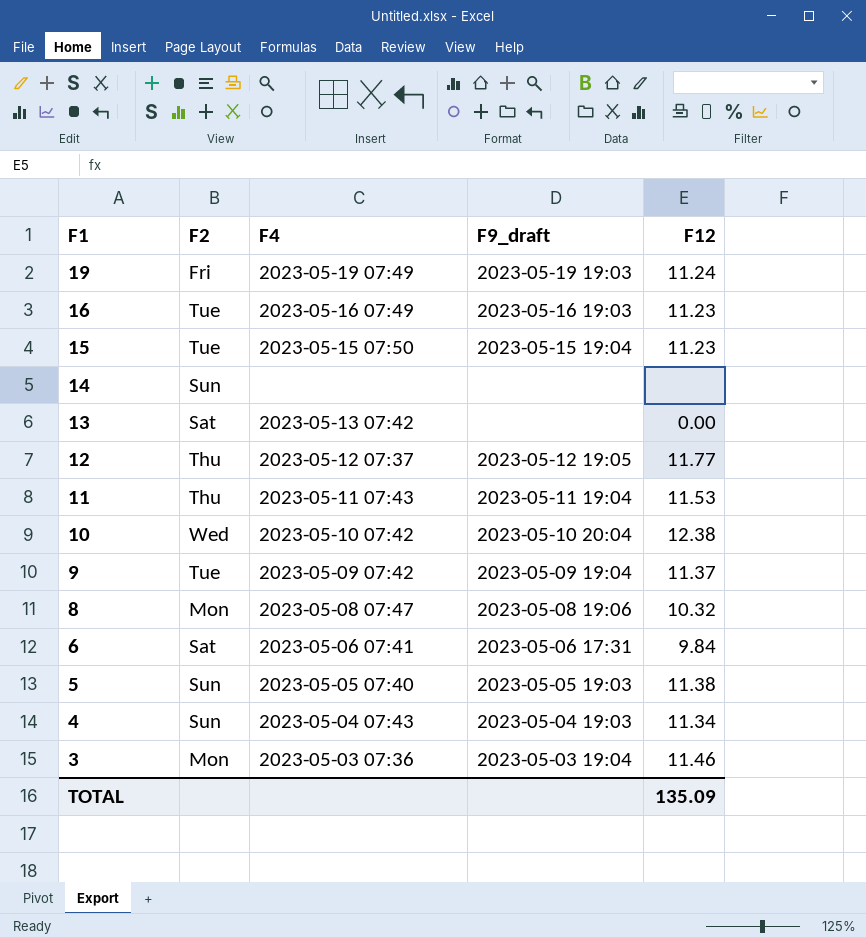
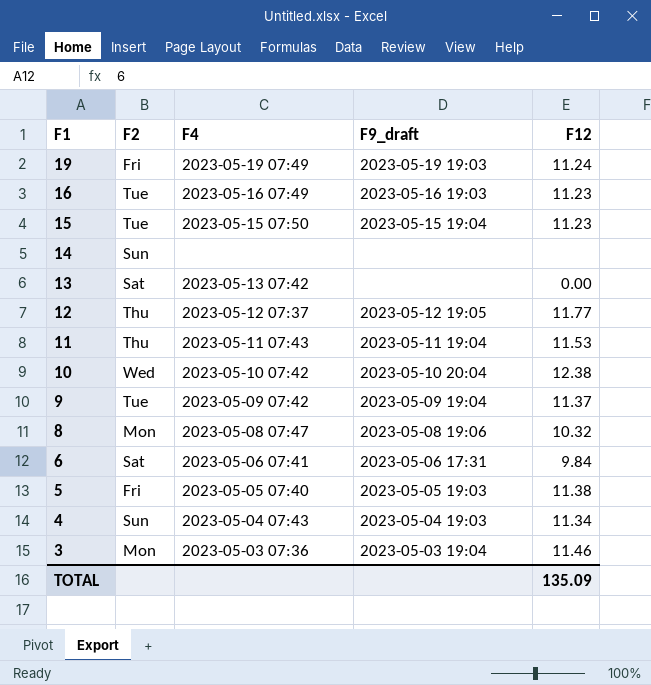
5 | F2: Sun -> Fri

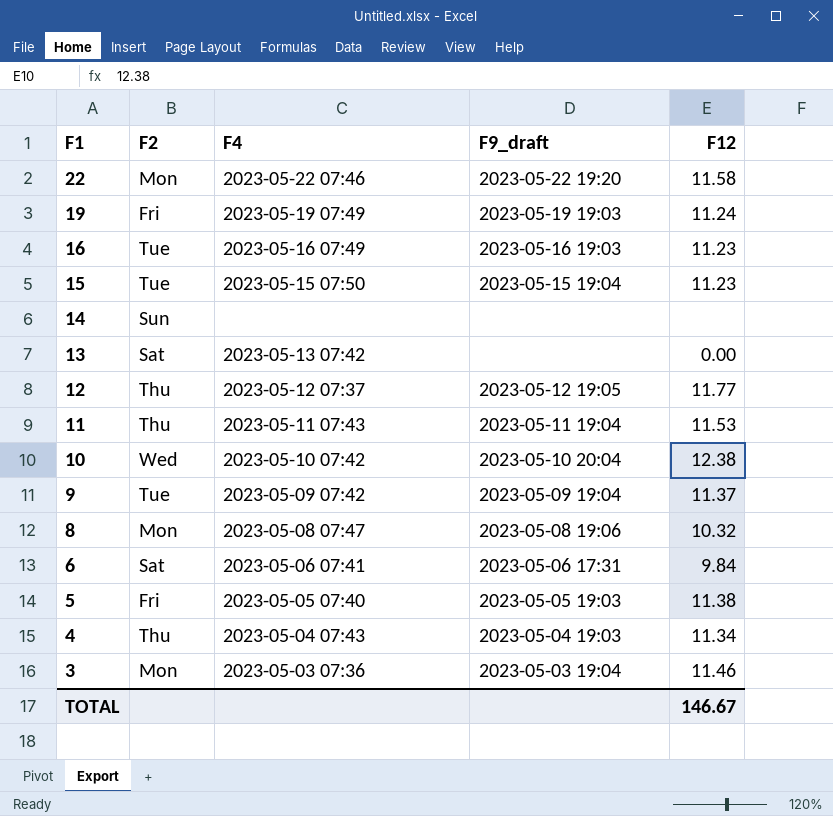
row 22: none -> Mon | 2023-05-22 07:46 | 2023-05-22 19:20 | 11.58
4 | F2: Sun -> Thu
TOTAL | F12: 135.09 -> 146.67

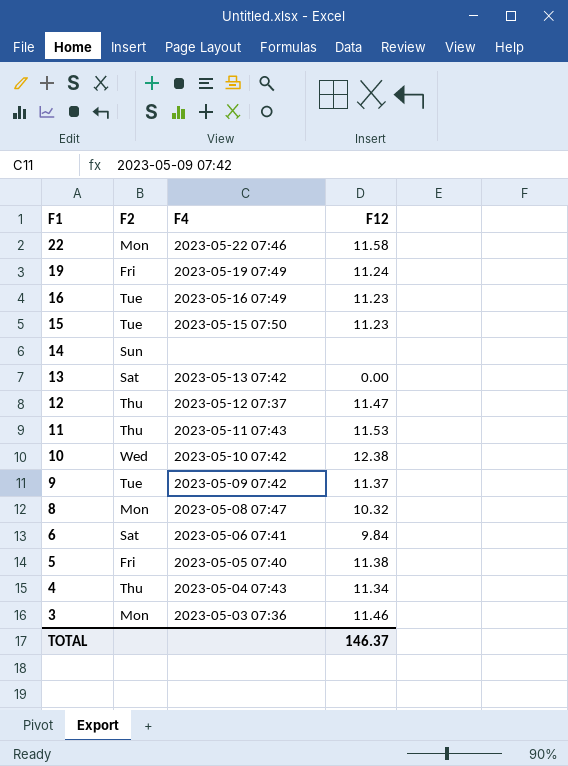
column F9_draft | position: 4 -> none
12 | F12: 11.77 -> 11.47
TOTAL | F12: 146.67 -> 146.37

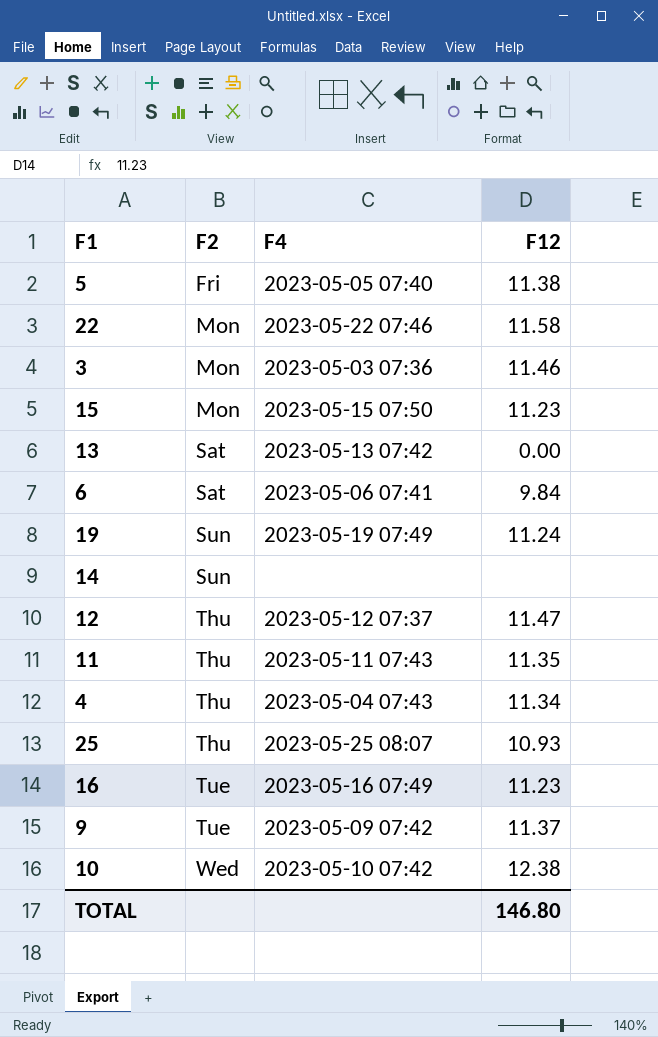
row order: F1 descending -> F2 ascending
row 8: Mon | 2023-05-08 07:47 | 10.32 -> none
15 | F2: Tue -> Mon
19 | F2: Fri -> Sun
11 | F12: 11.53 -> 11.35
row 25: none -> Thu | 2023-05-25 08:07 | 10.93
TOTAL | F12: 146.37 -> 146.80

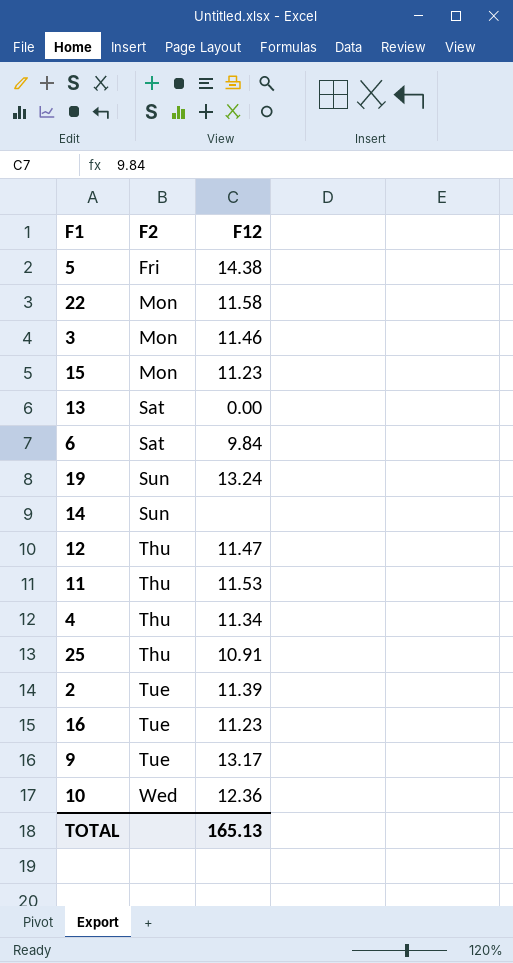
column F4 | position: 3 -> none
5 | F12: 11.38 -> 14.38
19 | F12: 11.24 -> 13.24
11 | F12: 11.35 -> 11.53
25 | F12: 10.93 -> 10.91
row 2: none -> Tue | 11.39
9 | F12: 11.37 -> 13.17
10 | F12: 12.38 -> 12.36
TOTAL | F12: 146.80 -> 165.13

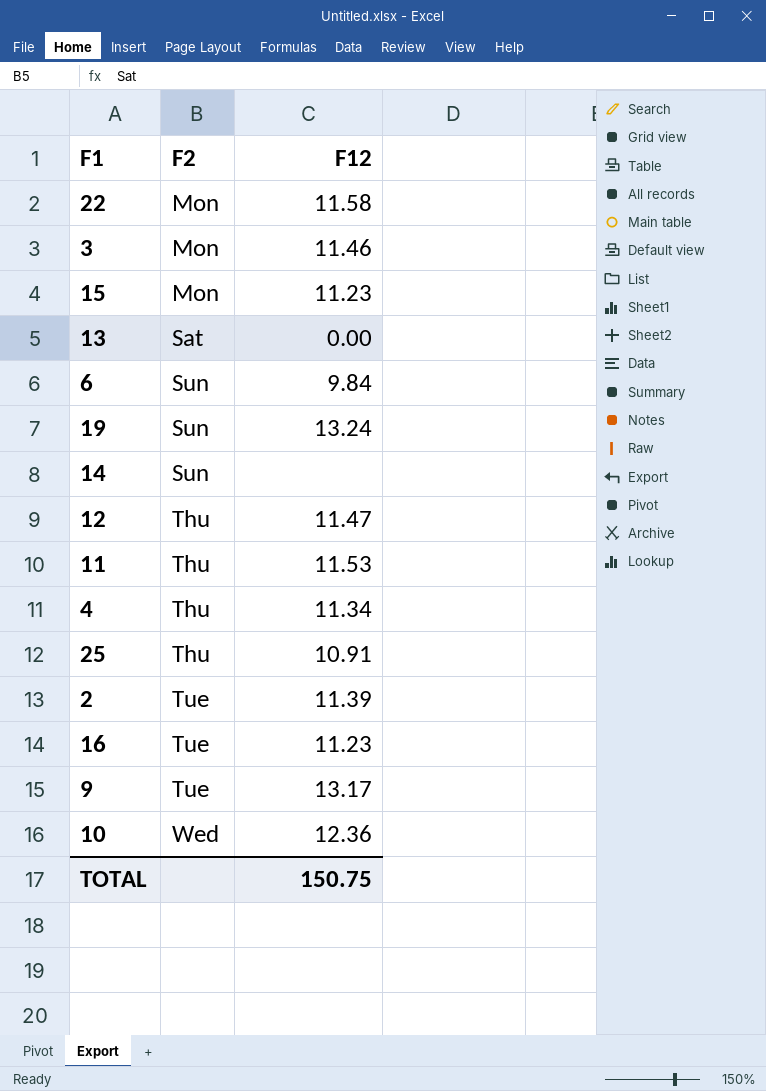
row 5: Fri | 14.38 -> none
6 | F2: Sat -> Sun
TOTAL | F12: 165.13 -> 150.75

